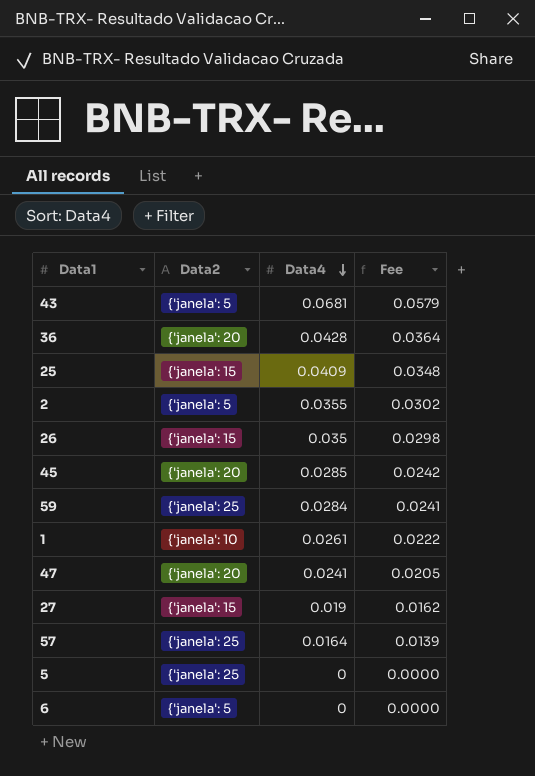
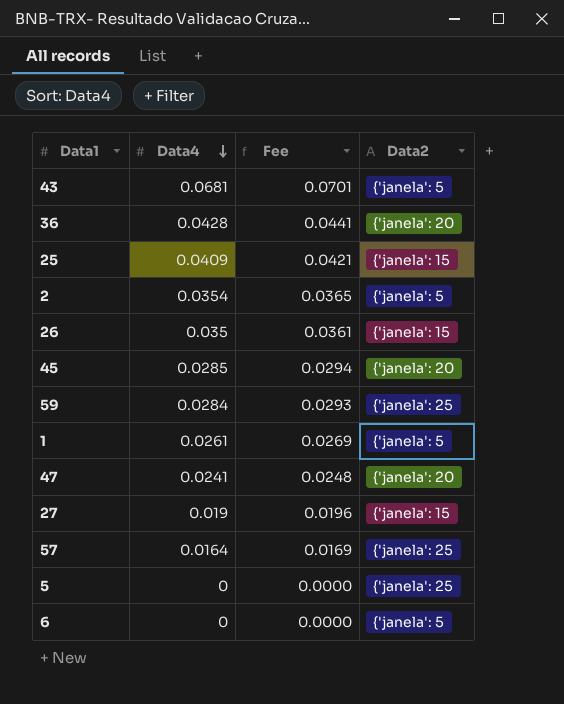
column Fee | formula: [Data4] * 0.85 -> [Data4] * 1.03
column Data2 | position: 2 -> 4
2 | Data4: 0.0355 -> 0.0354
1 | Data2: {'janela': 10 -> {'janela': 5

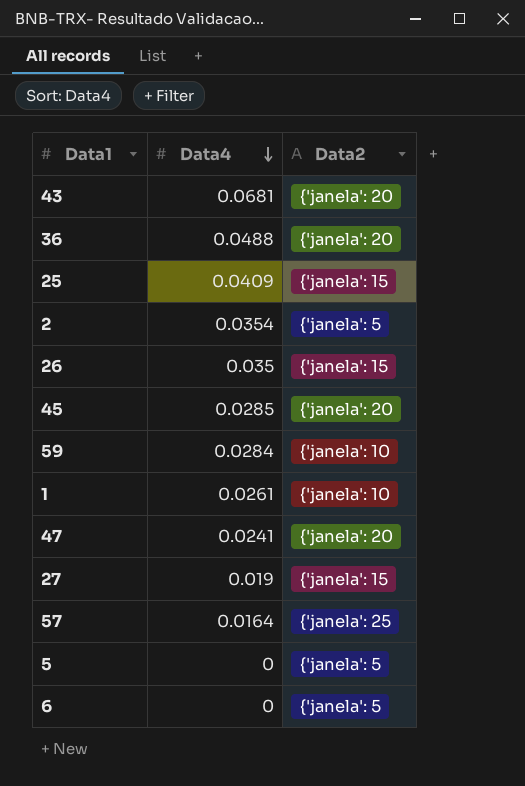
column Fee | formula: [Data4] * 1.03 -> none
43 | Data2: {'janela': 5 -> {'janela': 20
36 | Data4: 0.0428 -> 0.0488
59 | Data2: {'janela': 25 -> {'janela': 10
1 | Data2: {'janela': 5 -> {'janela': 10
5 | Data2: {'janela': 25 -> {'janela': 5

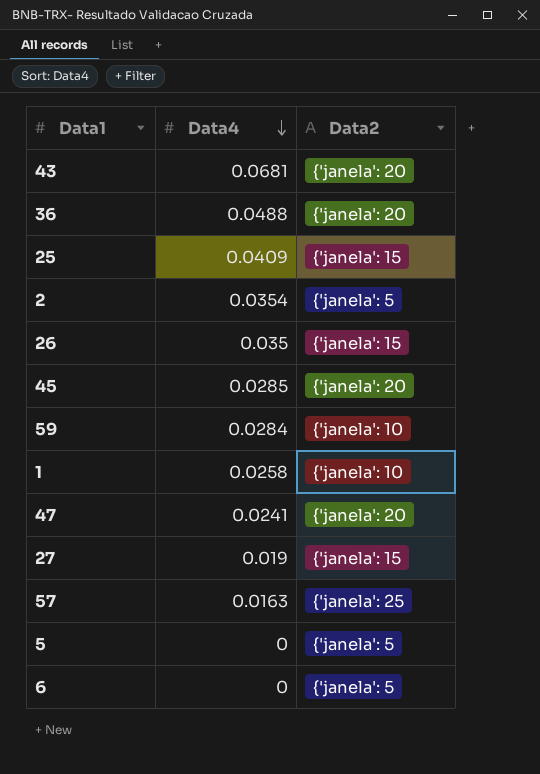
1 | Data4: 0.0261 -> 0.0258
57 | Data4: 0.0164 -> 0.0163

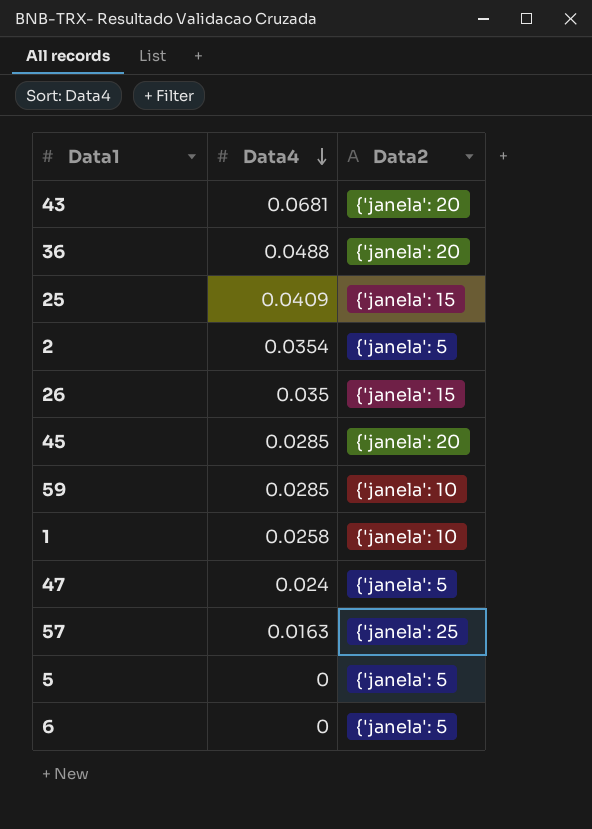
row 27: 0.019 | {'janela': 15 -> none
59 | Data4: 0.0284 -> 0.0285
47 | Data4: 0.0241 -> 0.024
47 | Data2: {'janela': 20 -> {'janela': 5

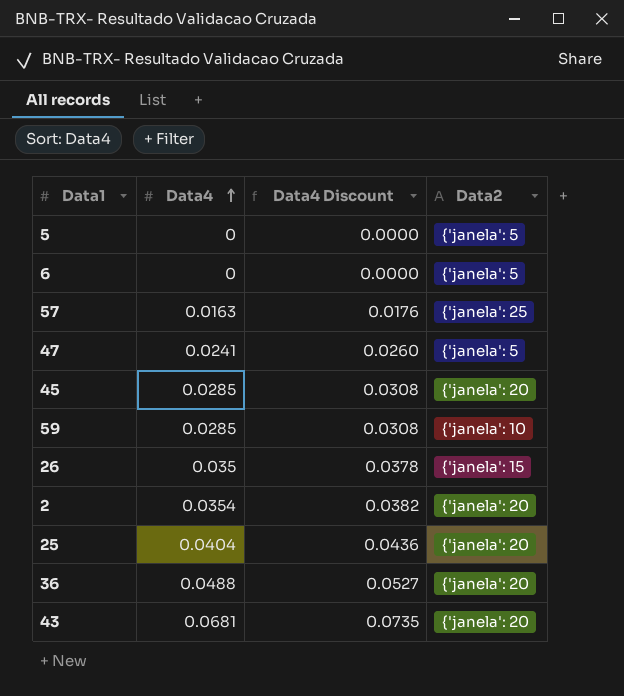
row order: Data4 descending -> Data4 ascending
column Data4 Discount | formula: none -> [Data4] * 1.08
row 1: 0.0258 | {'janela': 10 -> none
47 | Data4: 0.024 -> 0.0241
2 | Data2: {'janela': 5 -> {'janela': 20
25 | Data4: 0.0409 -> 0.0404
25 | Data2: {'janela': 15 -> {'janela': 20

